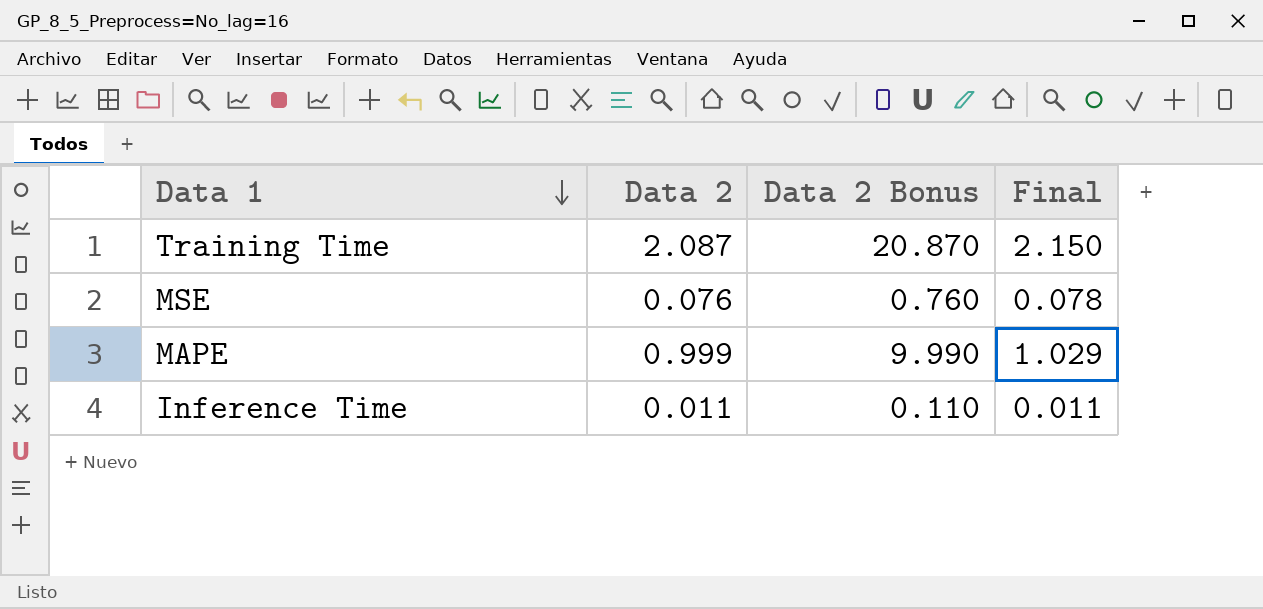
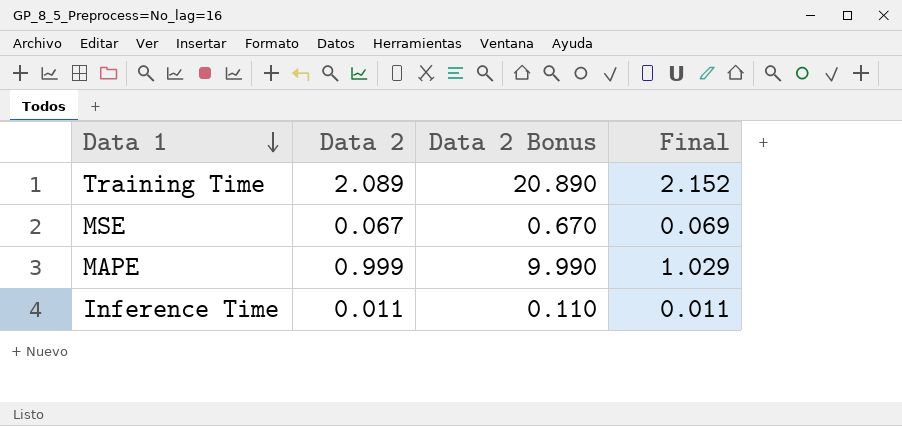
Training Time | Data 2: 2.087 -> 2.089
Training Time | Data 2 Bonus: 20.870 -> 20.890
Training Time | Final: 2.150 -> 2.152
MSE | Data 2: 0.076 -> 0.067
MSE | Data 2 Bonus: 0.760 -> 0.670
MSE | Final: 0.078 -> 0.069

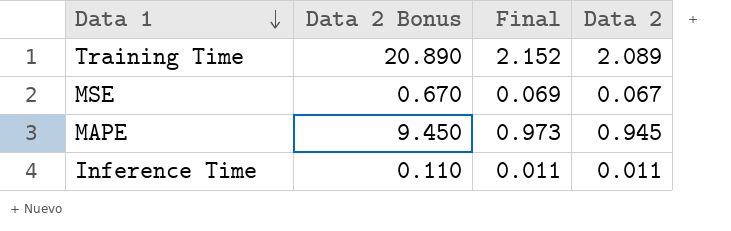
column Data 2 | position: 2 -> 4
MAPE | Data 2 Bonus: 9.990 -> 9.450
MAPE | Final: 1.029 -> 0.973
MAPE | Data 2: 0.999 -> 0.945

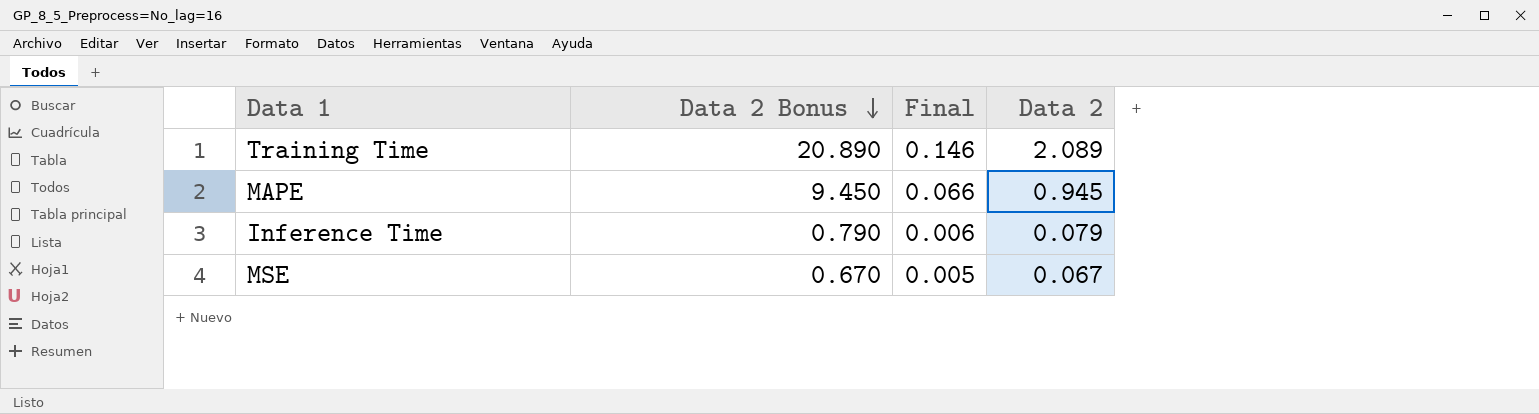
row order: Data 1 descending -> Data 2 Bonus descending
column Final | formula: [Data 2] * 1.03 -> [Data 2] * 0.07
Inference Time | Data 2 Bonus: 0.110 -> 0.790
Inference Time | Data 2: 0.011 -> 0.079

